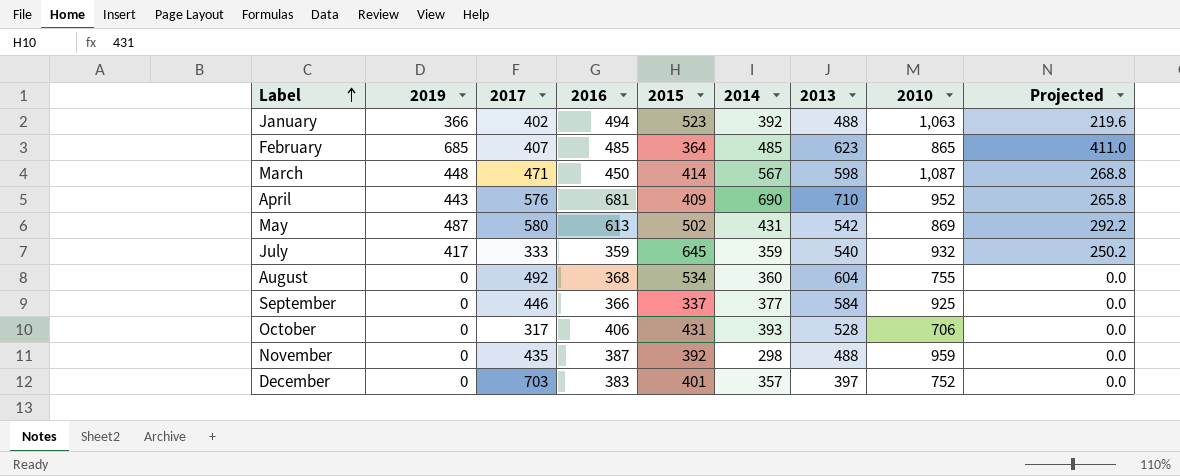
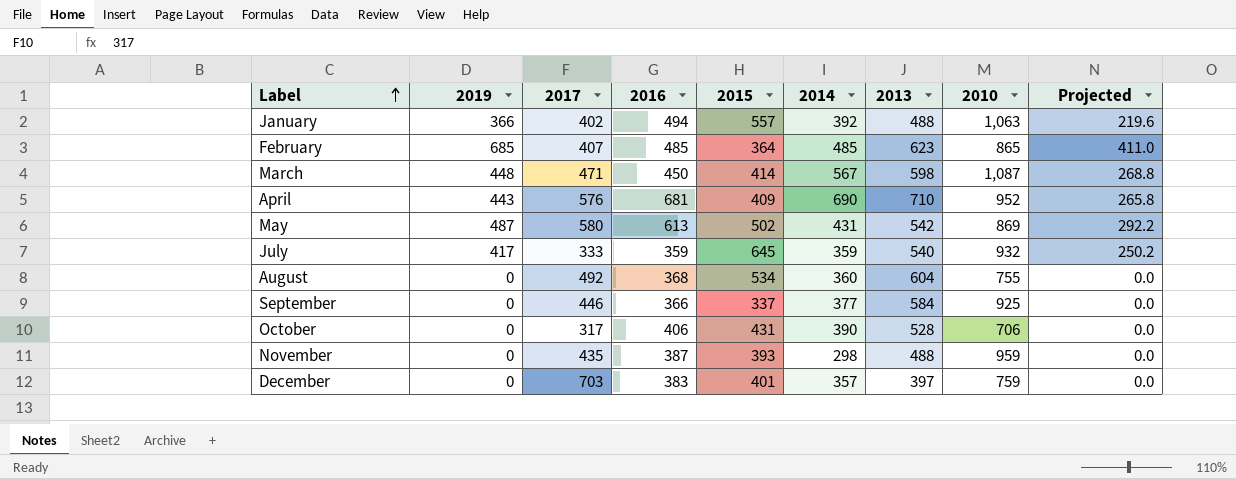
January | 2015: 523 -> 557
October | 2014: 393 -> 390
November | 2015: 392 -> 393
December | 2010: 752 -> 759

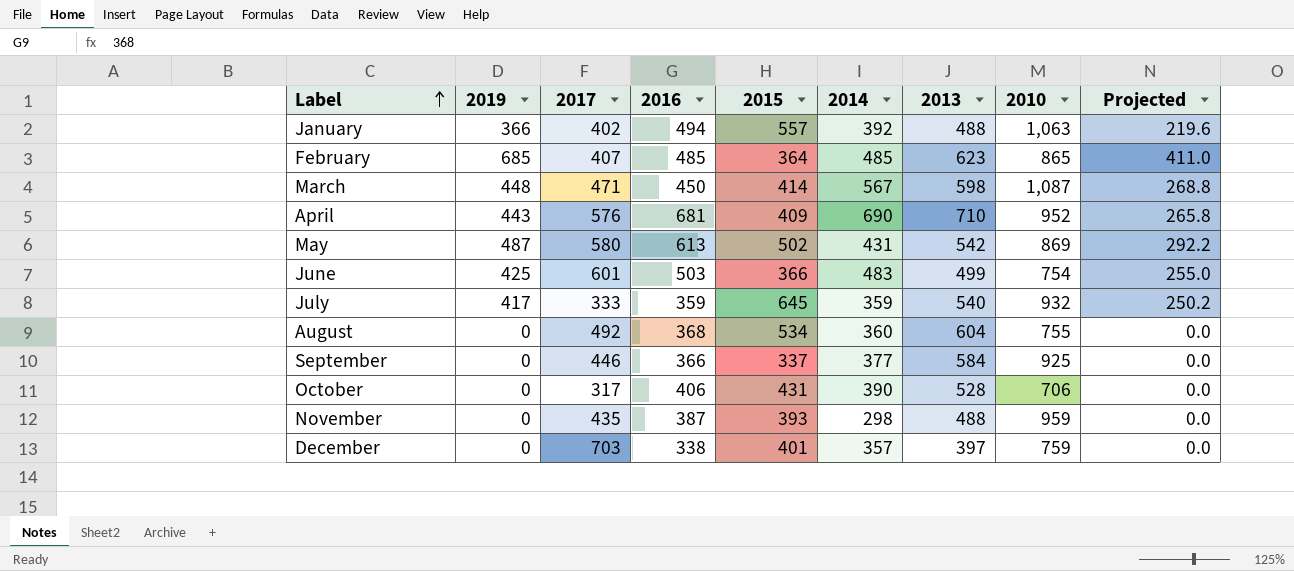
row June: none -> 425 | 601 | 503 | 366 | 483 | 499 | 754 | 255.0
December | 2016: 383 -> 338

